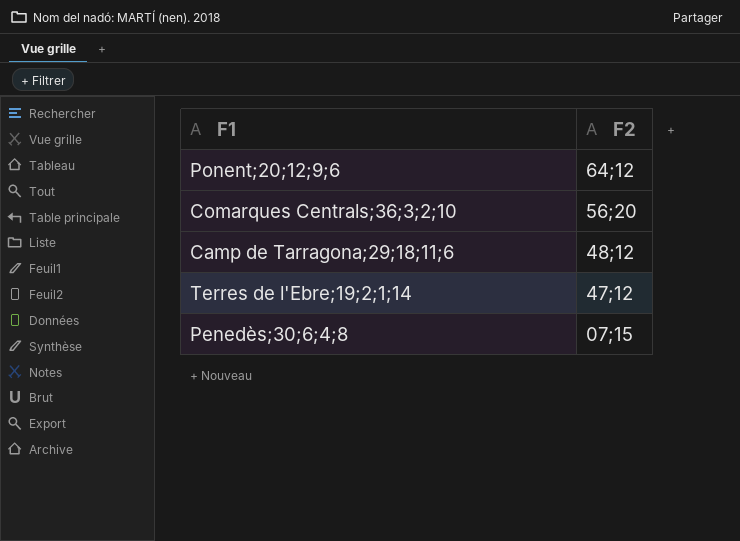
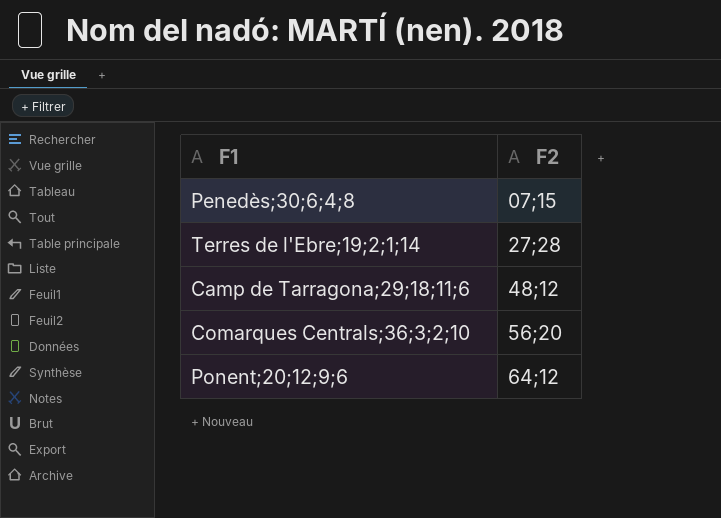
row order: F2 descending -> F2 ascending
Terres de l'Ebre;19;2;1;14 | F2: 47;12 -> 27;28

